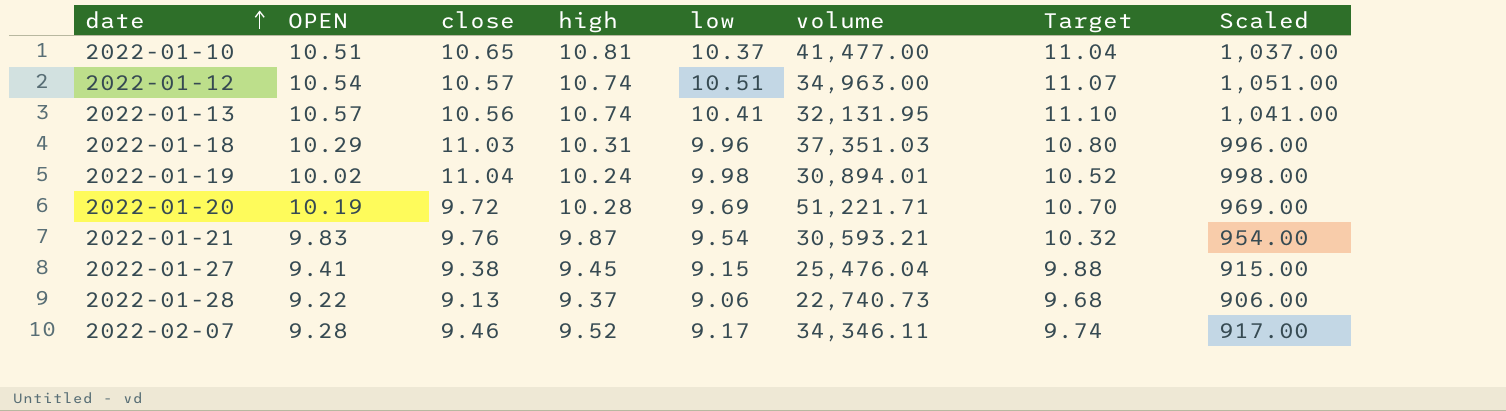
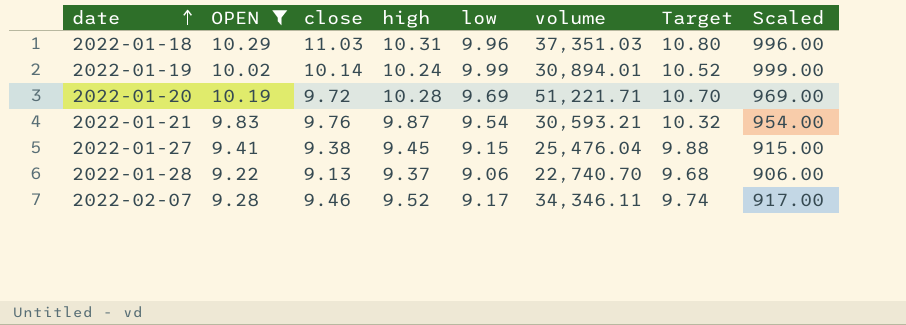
filter: none -> OPEN <= 10.29
2022-01-19 | close: 11.04 -> 10.14
2022-01-19 | low: 9.98 -> 9.99
2022-01-19 | Scaled: 998.00 -> 999.00
2022-01-28 | volume: 22,740.73 -> 22,740.70

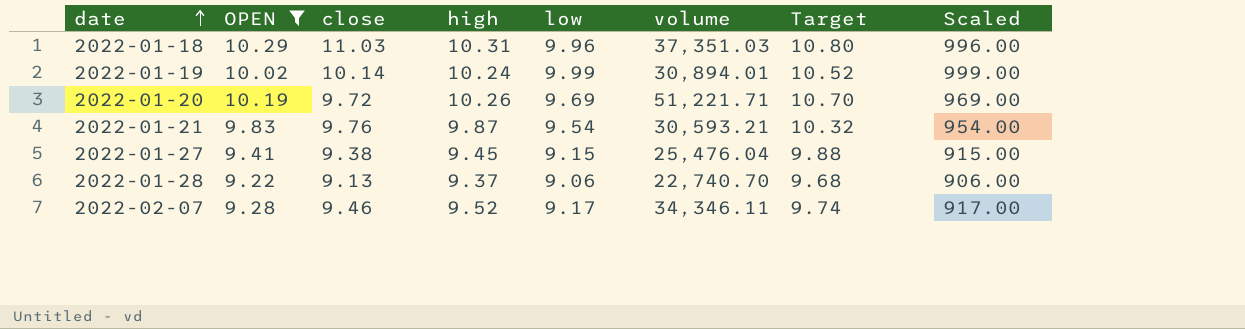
2022-01-20 | high: 10.28 -> 10.26

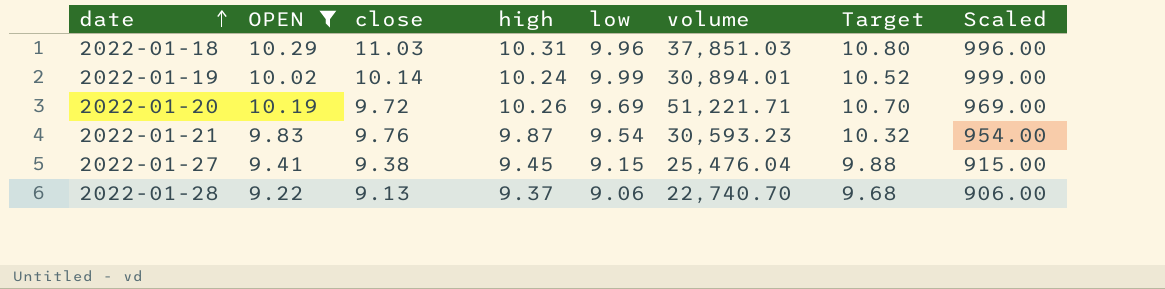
row 2022-02-07: 9.28 | 9.46 | 9.52 | 9.17 | 34,346.11 | 9.74 | 917.00 -> none
2022-01-18 | volume: 37,351.03 -> 37,851.03
2022-01-21 | volume: 30,593.21 -> 30,593.23

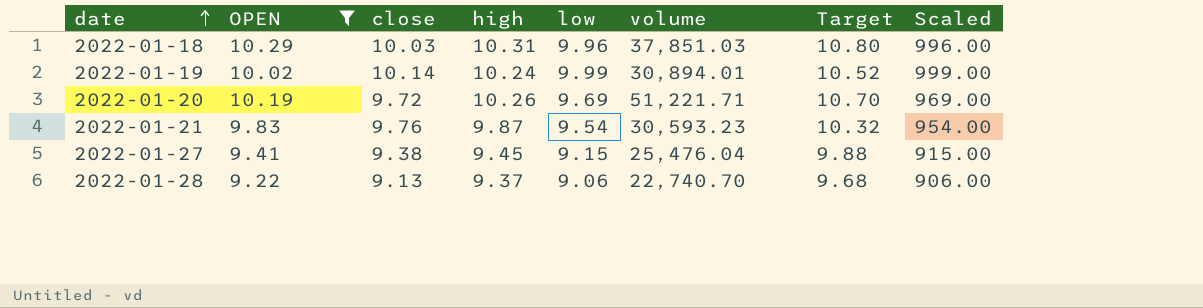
2022-01-18 | close: 11.03 -> 10.03

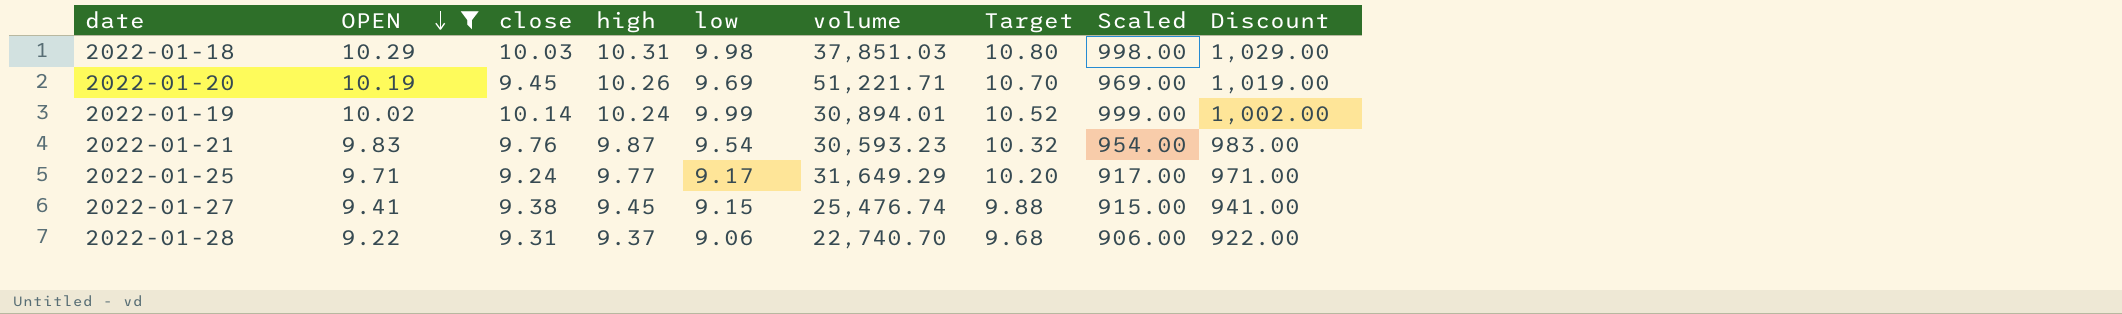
row order: date ascending -> OPEN descending
column Discount | formula: none -> [OPEN] * 100
2022-01-18 | low: 9.96 -> 9.98
2022-01-18 | Scaled: 996.00 -> 998.00
2022-01-20 | close: 9.72 -> 9.45
row 2022-01-25: none -> 9.71 | 9.24 | 9.77 | 9.17 | 31,649.29 | 10.20 | 917.00 | 971.00
2022-01-27 | volume: 25,476.04 -> 25,476.74
2022-01-28 | close: 9.13 -> 9.31

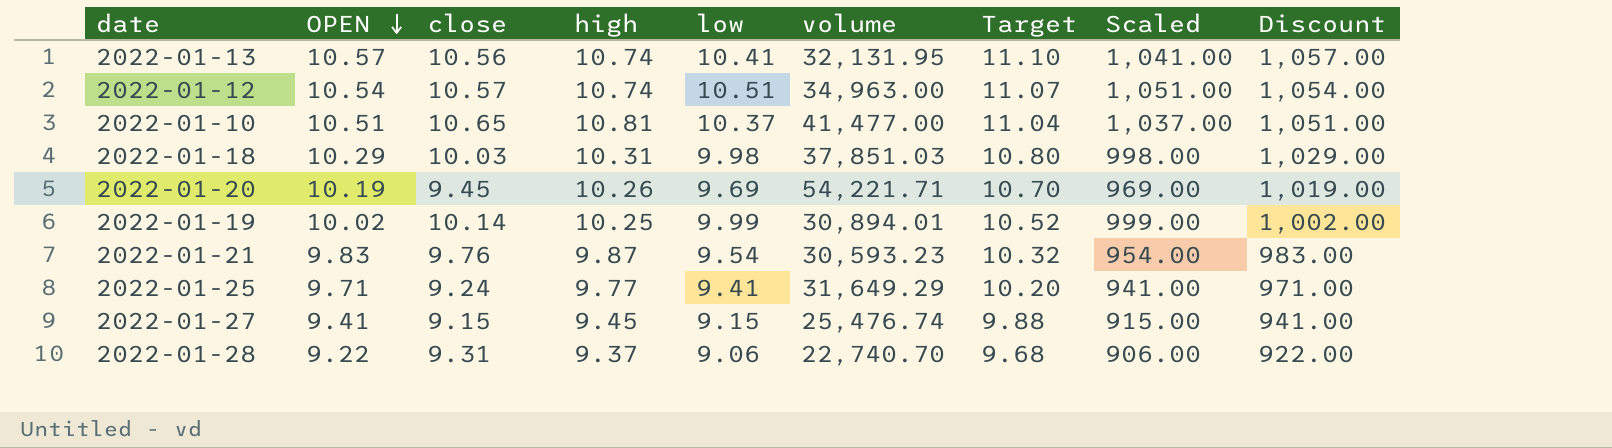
filter: OPEN <= 10.29 -> none
2022-01-20 | volume: 51,221.71 -> 54,221.71
2022-01-19 | high: 10.24 -> 10.25
2022-01-25 | low: 9.17 -> 9.41
2022-01-25 | Scaled: 917.00 -> 941.00
2022-01-27 | close: 9.38 -> 9.15

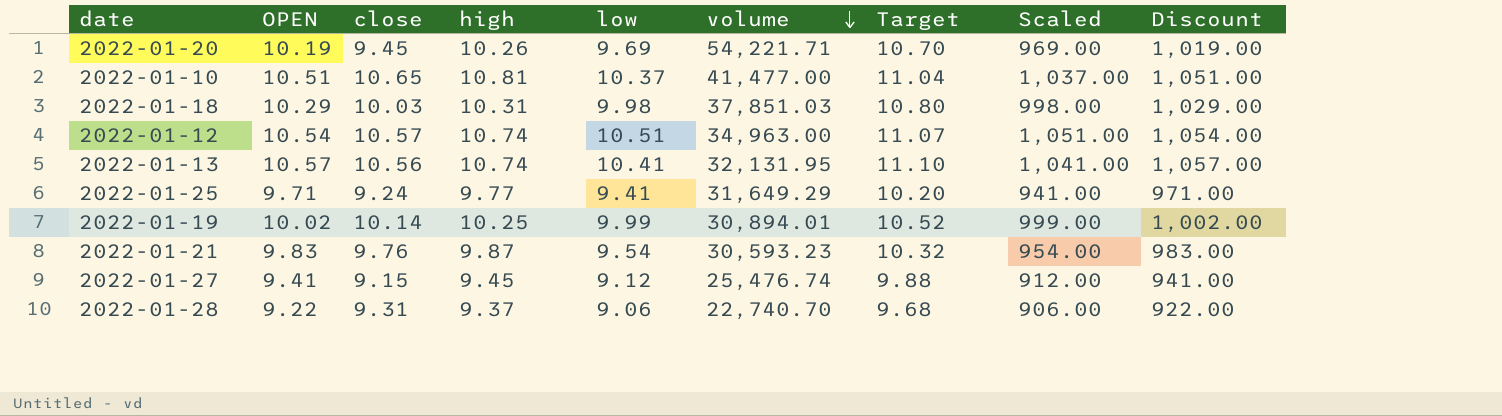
row order: OPEN descending -> volume descending
2022-01-27 | low: 9.15 -> 9.12
2022-01-27 | Scaled: 915.00 -> 912.00

